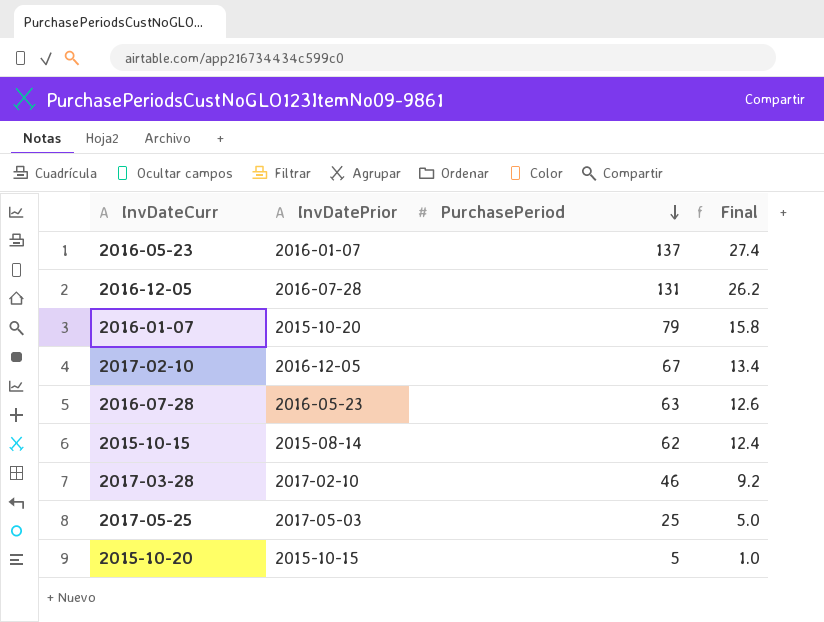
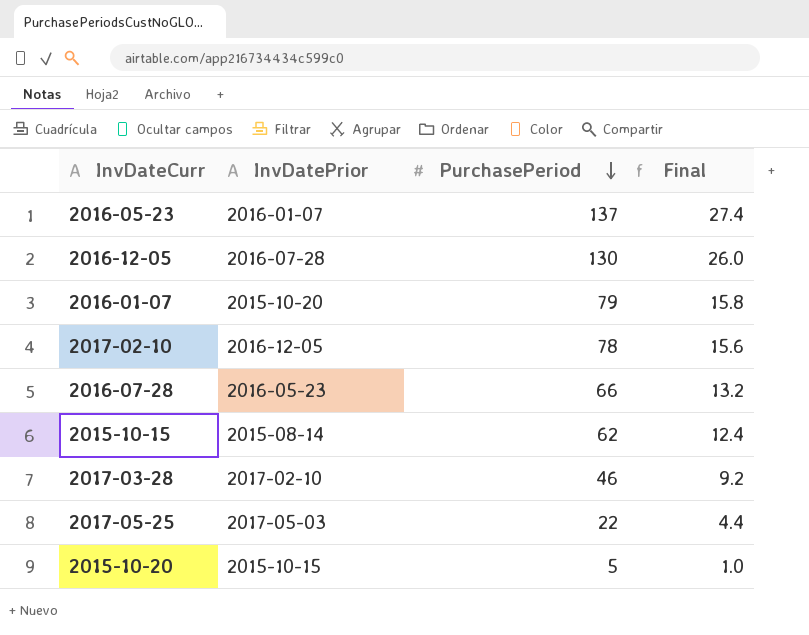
2016-12-05 | PurchasePeriod: 131 -> 130
2016-12-05 | Final: 26.2 -> 26.0
2017-02-10 | PurchasePeriod: 67 -> 78
2017-02-10 | Final: 13.4 -> 15.6
2016-07-28 | PurchasePeriod: 63 -> 66
2016-07-28 | Final: 12.6 -> 13.2
2017-05-25 | PurchasePeriod: 25 -> 22
2017-05-25 | Final: 5.0 -> 4.4

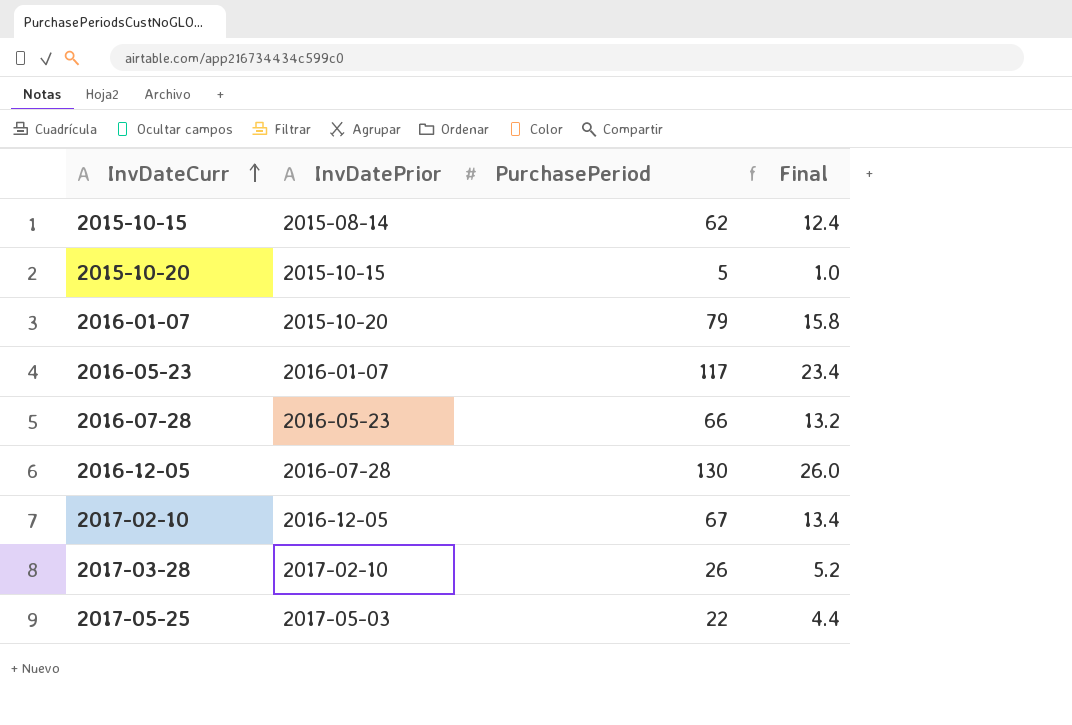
row order: PurchasePeriod descending -> InvDateCurr ascending
2016-05-23 | PurchasePeriod: 137 -> 117
2016-05-23 | Final: 27.4 -> 23.4
2017-02-10 | PurchasePeriod: 78 -> 67
2017-02-10 | Final: 15.6 -> 13.4
2017-03-28 | PurchasePeriod: 46 -> 26
2017-03-28 | Final: 9.2 -> 5.2

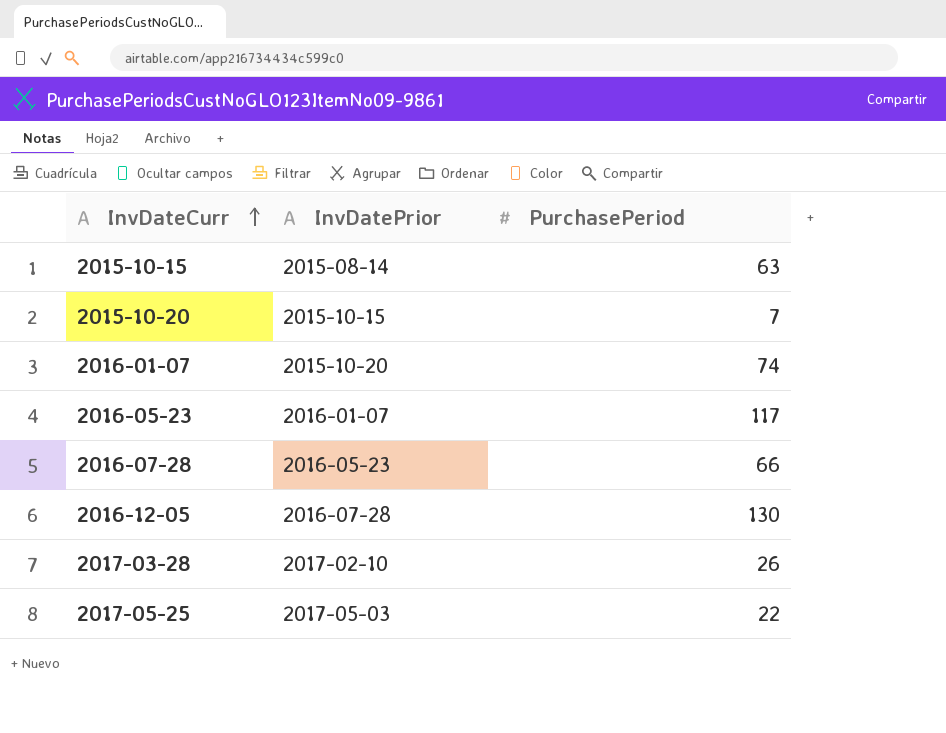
column Final | formula: [PurchasePeriod] * 0.2 -> none
row 2017-02-10: 2016-12-05 | 67 | 13.4 -> none
2015-10-15 | PurchasePeriod: 62 -> 63
2015-10-20 | PurchasePeriod: 5 -> 7
2016-01-07 | PurchasePeriod: 79 -> 74

